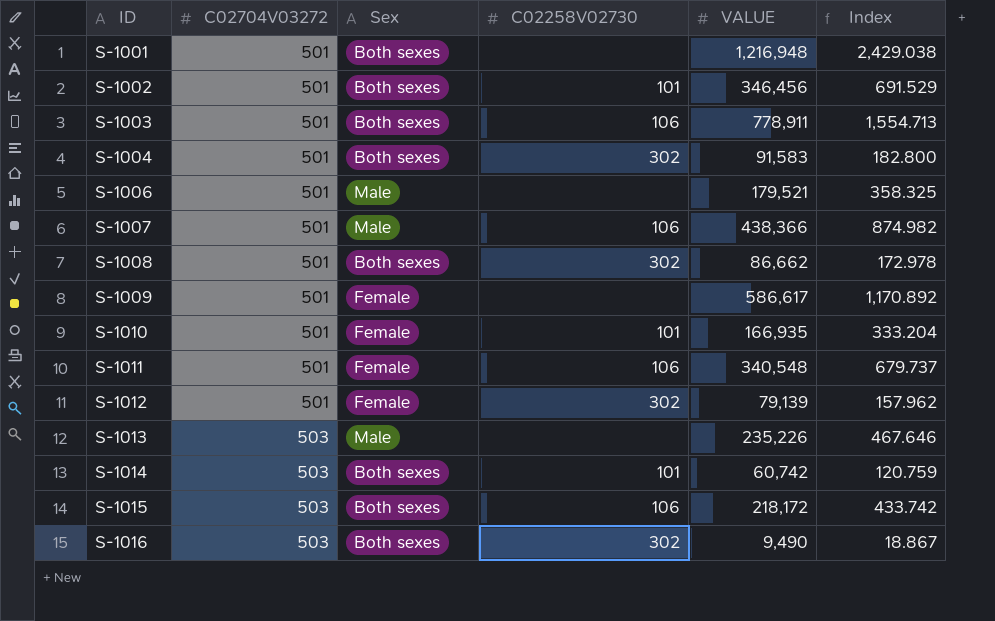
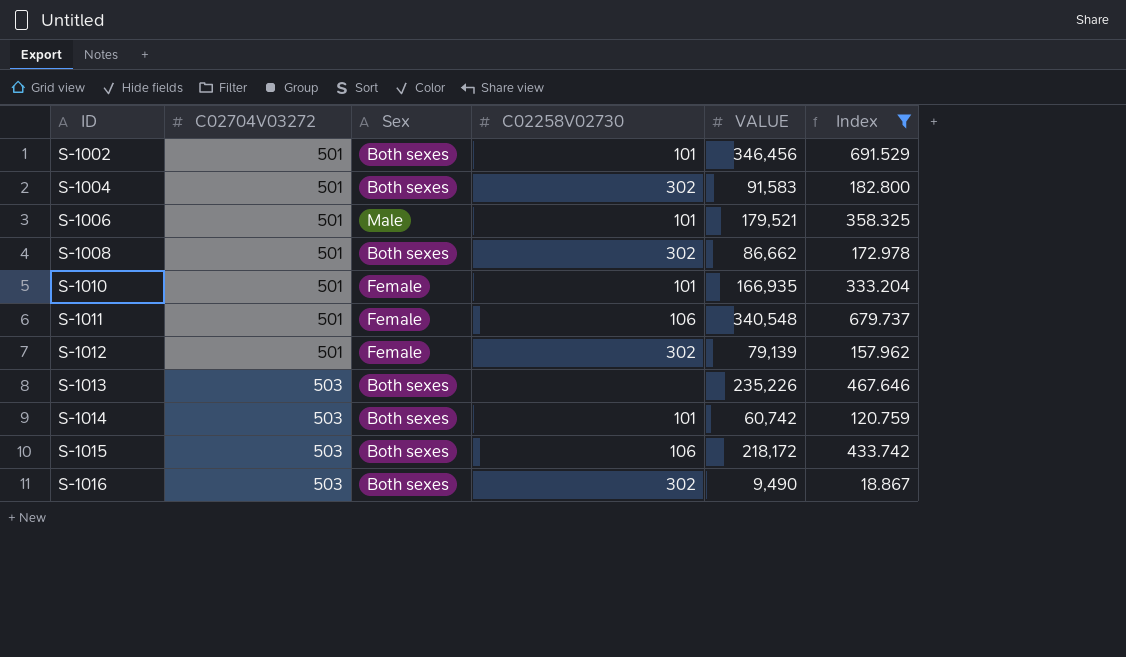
filter: none -> Index <= 691.529
S-1006 | C02258V02730: none -> 101
S-1013 | Sex: Male -> Both sexes

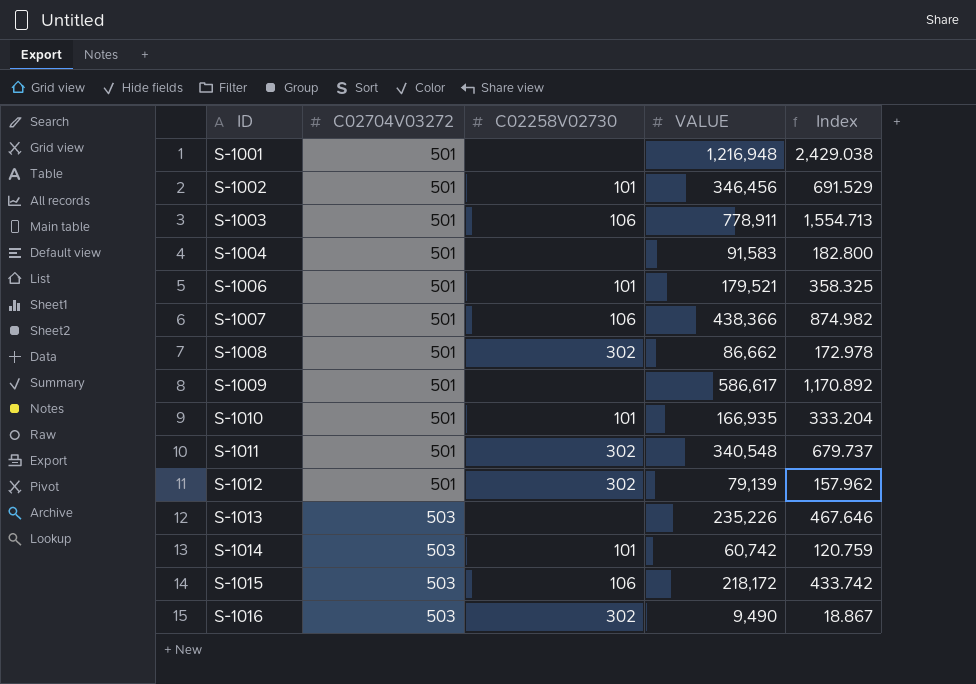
filter: Index <= 691.529 -> none
column Sex | position: 3 -> none
S-1004 | C02258V02730: 302 -> none
S-1011 | C02258V02730: 106 -> 302

